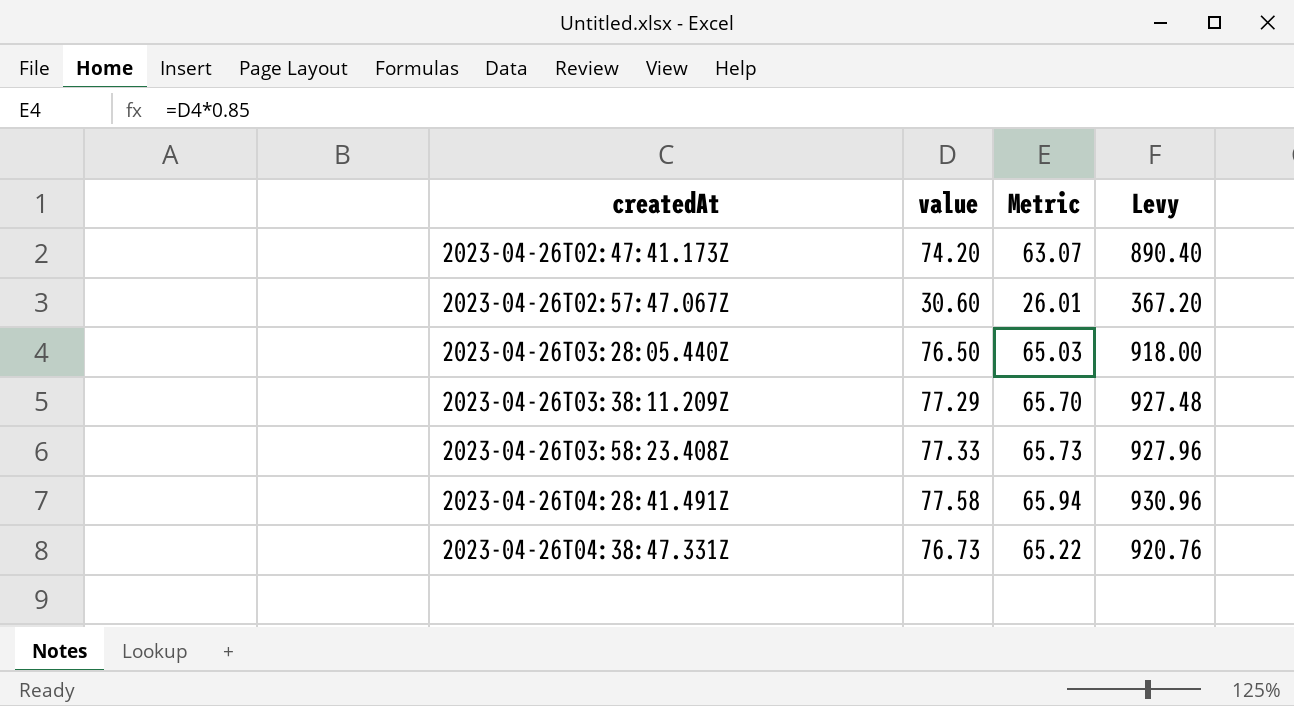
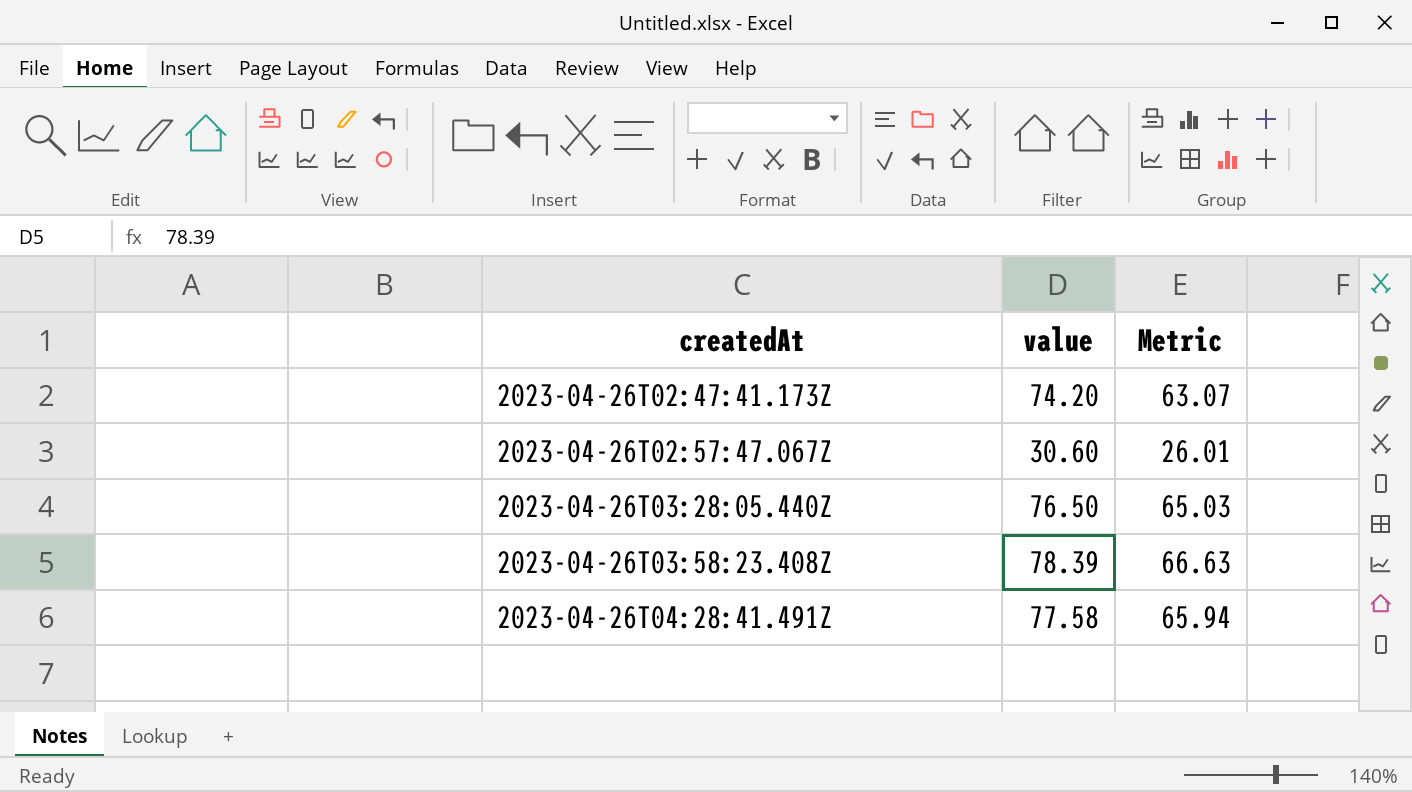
column Levy | formula: [value] * 12 -> none
row 2023-04-26T03:38:11.209Z: 77.29 | 65.70 | 927.48 -> none
row 2023-04-26T04:38:47.331Z: 76.73 | 65.22 | 920.76 -> none
2023-04-26T03:58:23.408Z | value: 77.33 -> 78.39
2023-04-26T03:58:23.408Z | Metric: 65.73 -> 66.63

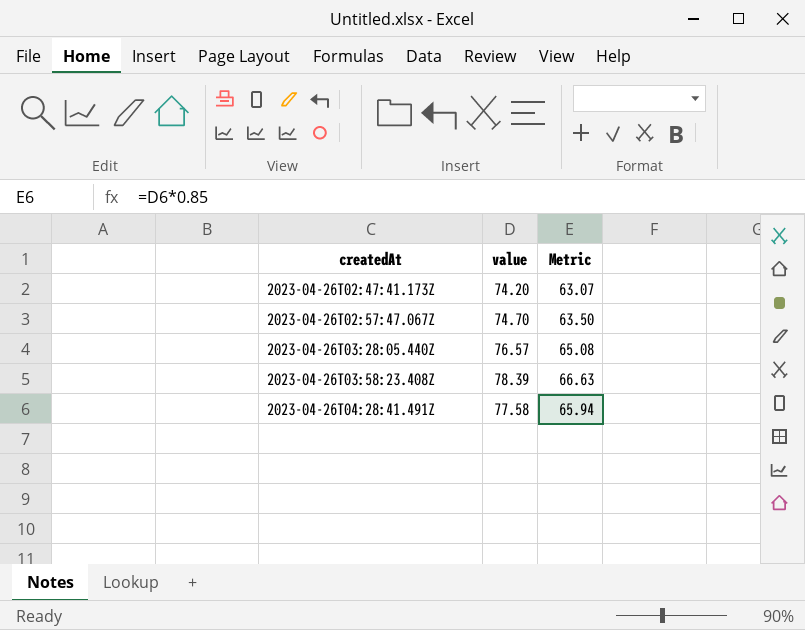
2023-04-26T02:57:47.067Z | value: 30.60 -> 74.70
2023-04-26T02:57:47.067Z | Metric: 26.01 -> 63.50
2023-04-26T03:28:05.440Z | value: 76.50 -> 76.57
2023-04-26T03:28:05.440Z | Metric: 65.03 -> 65.08

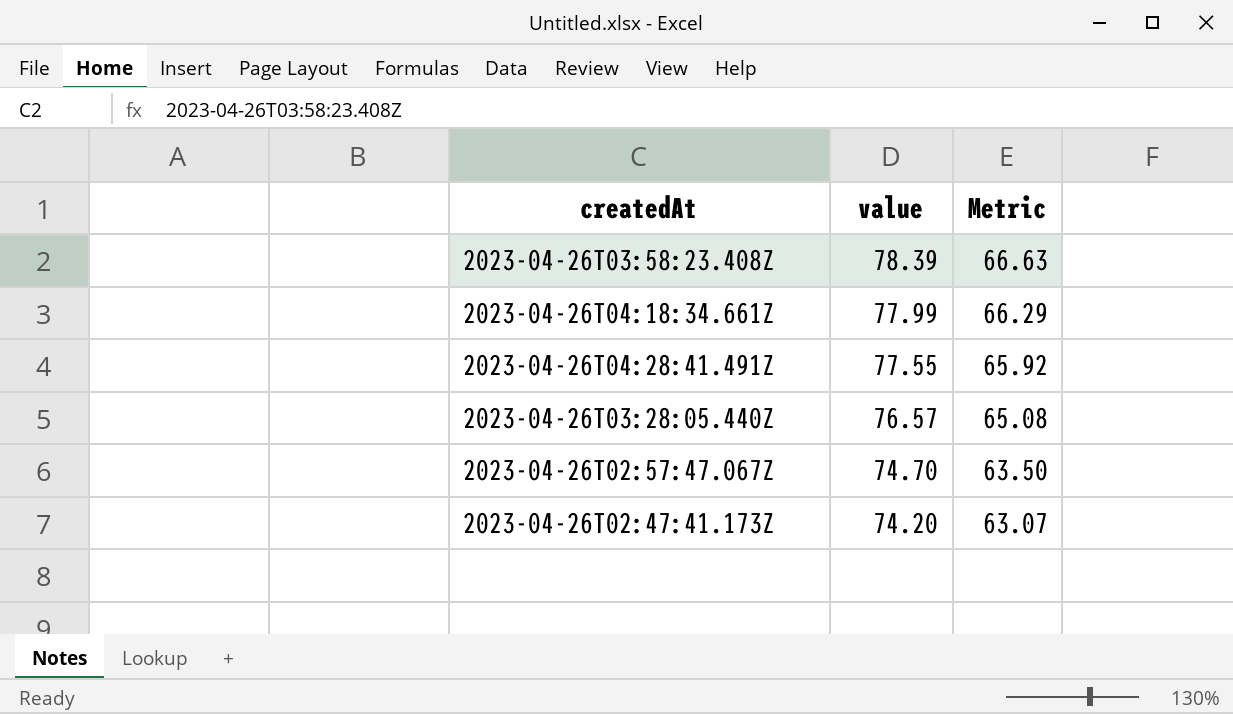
row order: createdAt ascending -> value descending
row 2023-04-26T04:18:34.661Z: none -> 77.99 | 66.29
2023-04-26T04:28:41.491Z | value: 77.58 -> 77.55
2023-04-26T04:28:41.491Z | Metric: 65.94 -> 65.92

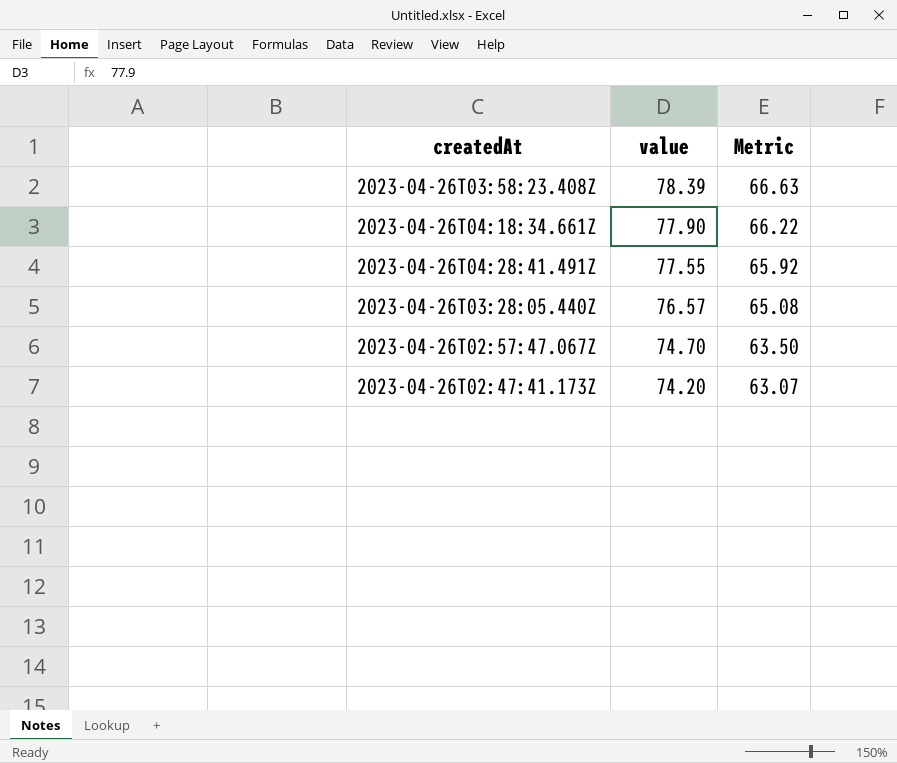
2023-04-26T04:18:34.661Z | value: 77.99 -> 77.90
2023-04-26T04:18:34.661Z | Metric: 66.29 -> 66.22

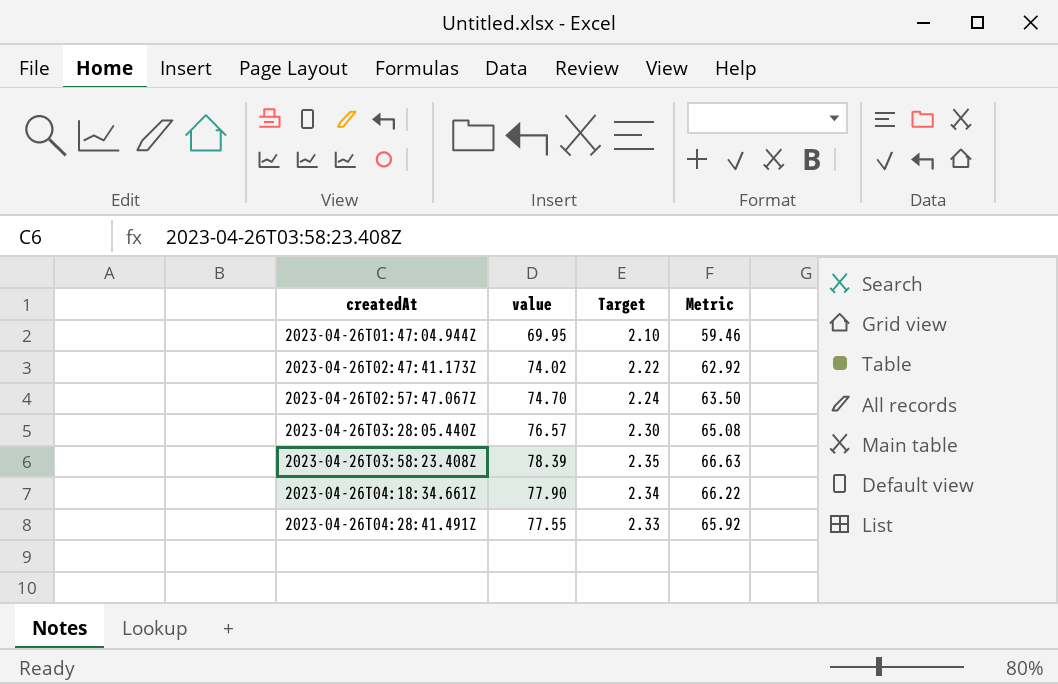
row order: value descending -> createdAt ascending
column Target | formula: none -> [value] * 0.03
row 2023-04-26T01:47:04.944Z: none -> 69.95 | 2.10 | 59.46
2023-04-26T02:47:41.173Z | value: 74.20 -> 74.02
2023-04-26T02:47:41.173Z | Metric: 63.07 -> 62.92

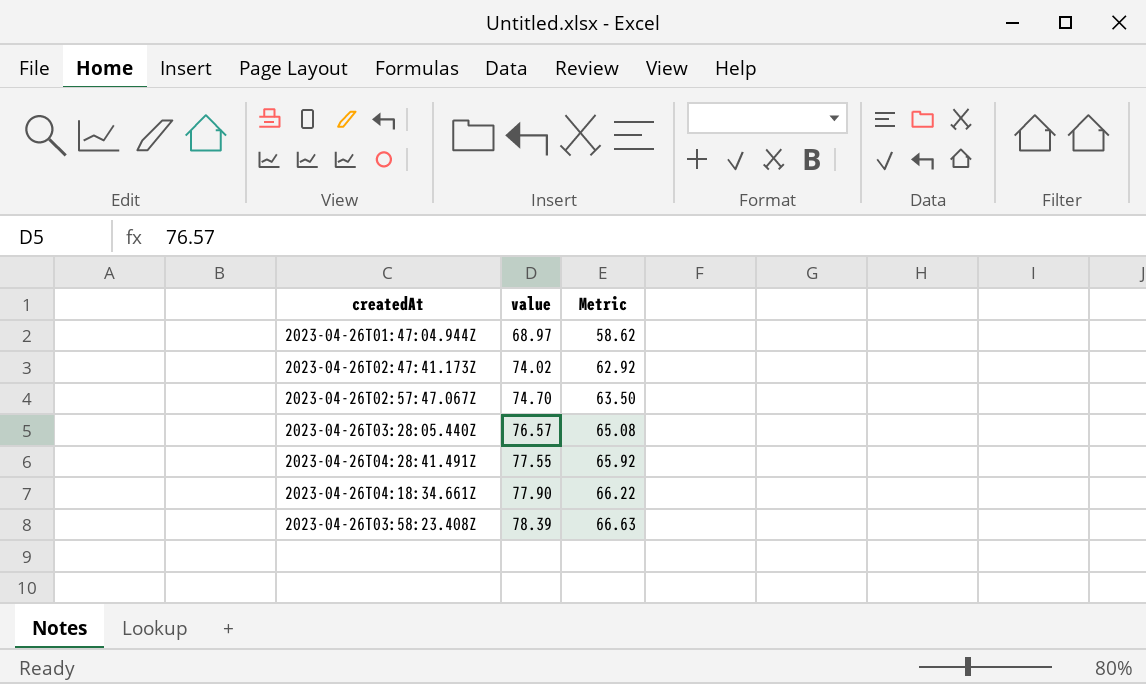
row order: createdAt ascending -> value ascending
column Target | formula: [value] * 0.03 -> none
2023-04-26T01:47:04.944Z | value: 69.95 -> 68.97
2023-04-26T01:47:04.944Z | Metric: 59.46 -> 58.62

